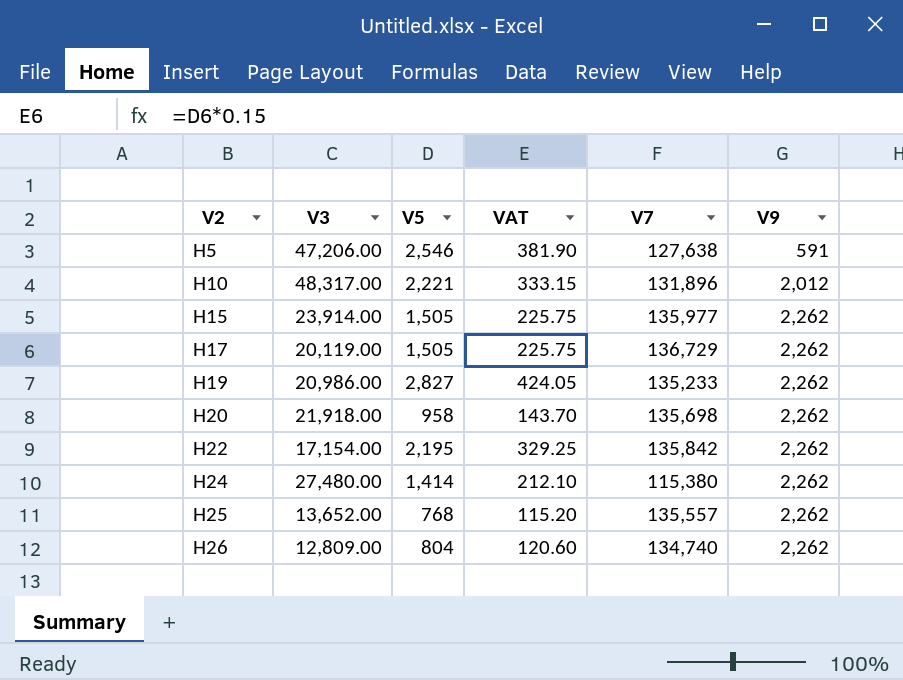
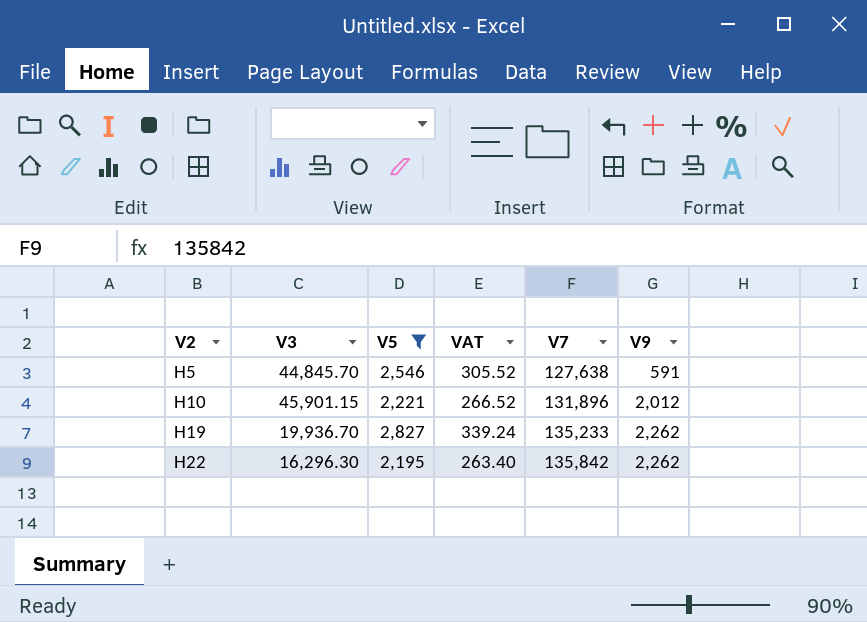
filter: none -> V5 >= 2,195
column VAT | formula: [V5] * 0.15 -> [V5] * 0.12
H5 | V3: 47,206.00 -> 44,845.70
H10 | V3: 48,317.00 -> 45,901.15
H19 | V3: 20,986.00 -> 19,936.70
H22 | V3: 17,154.00 -> 16,296.30

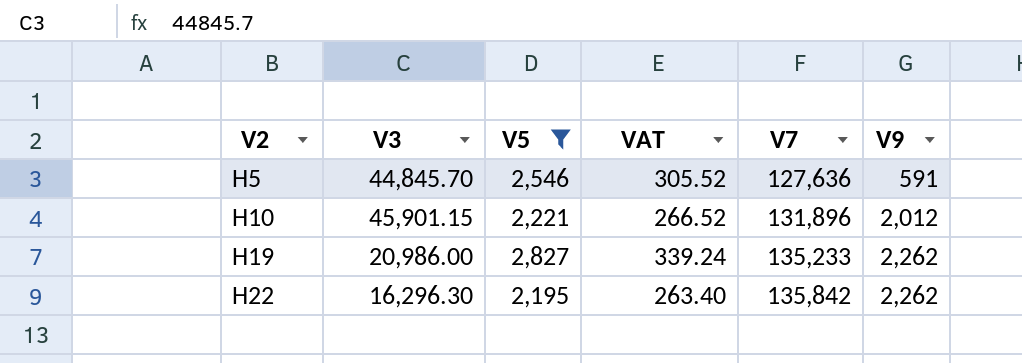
H5 | V7: 127,638 -> 127,636
H19 | V3: 19,936.70 -> 20,986.00

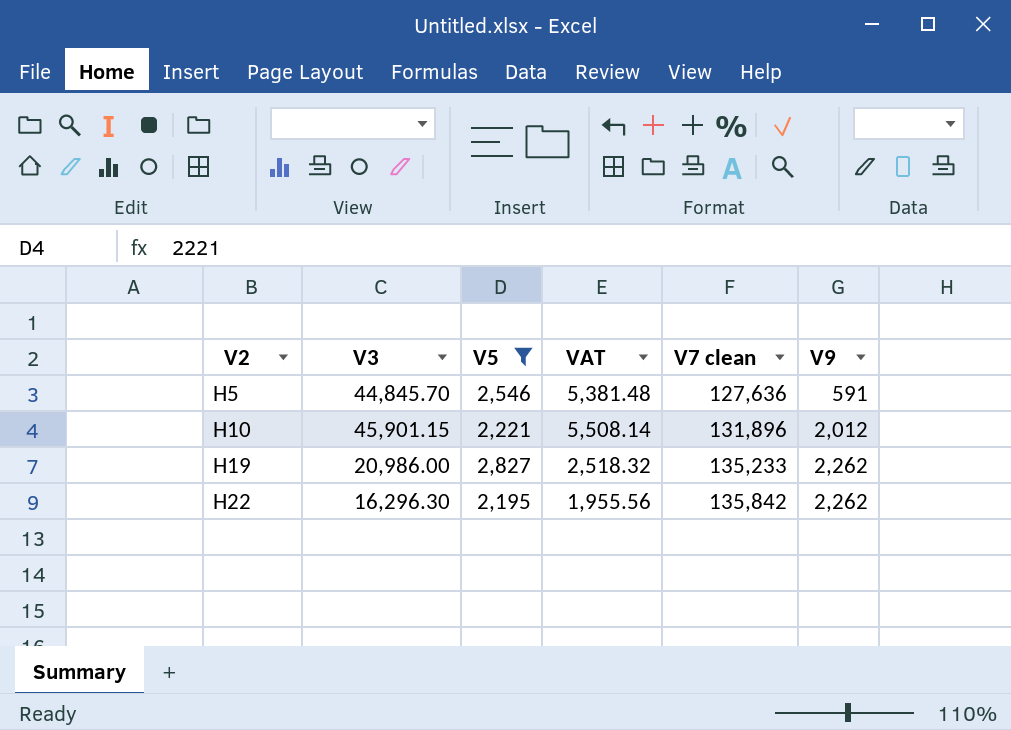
column VAT | formula: [V5] * 0.12 -> [V3] * 0.12
column name: V7 -> V7 clean

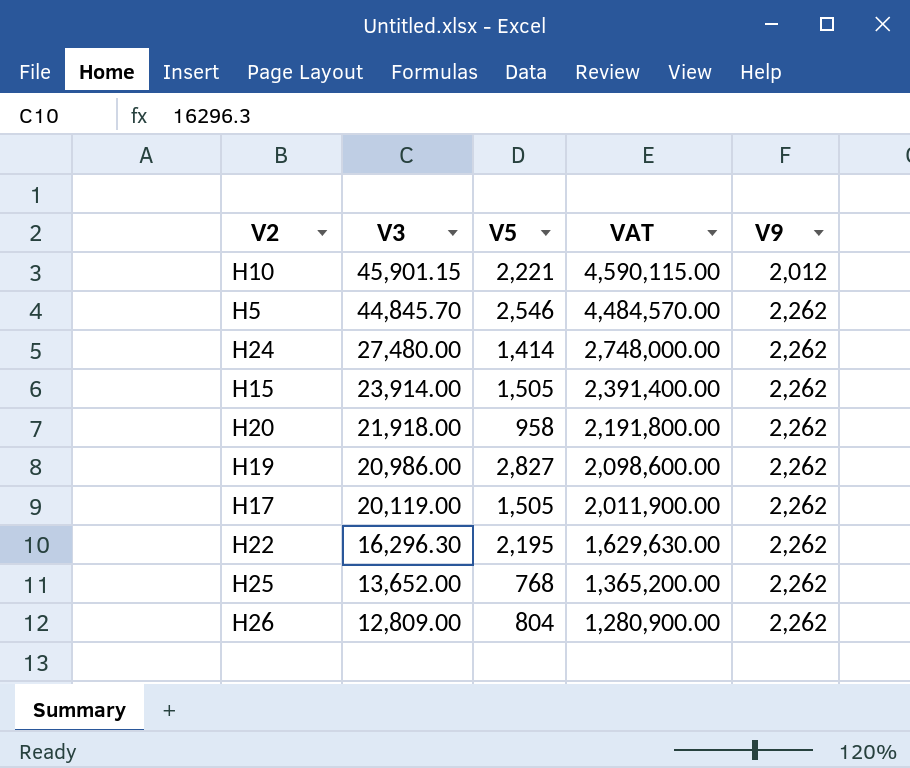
filter: V5 >= 2,195 -> none
row order: V2 ascending -> V3 descending
column V7 clean | position: 5 -> none
column VAT | formula: [V3] * 0.12 -> [V3] * 100
H5 | V9: 591 -> 2,262

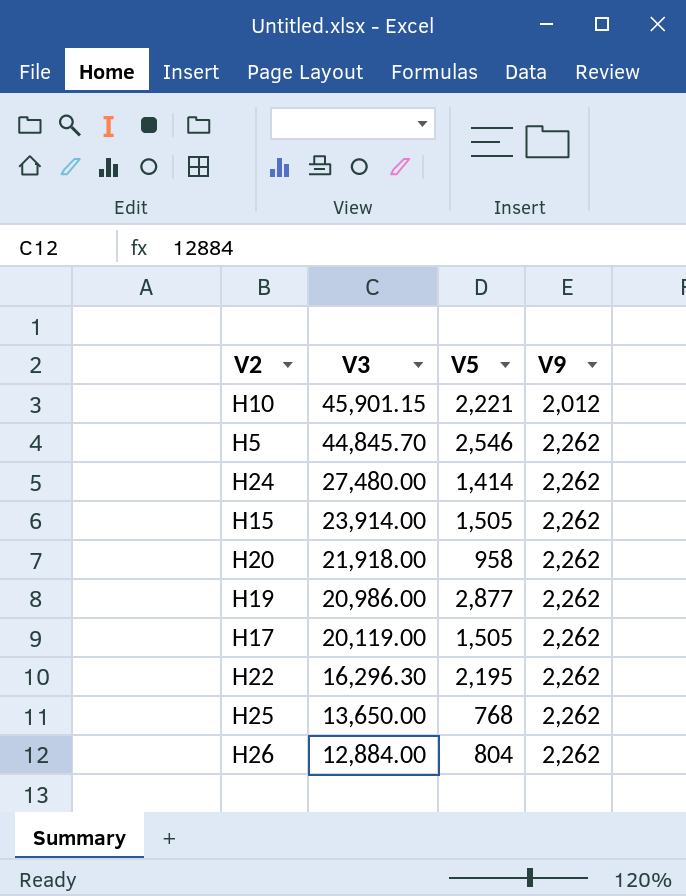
column VAT | formula: [V3] * 100 -> none
H19 | V5: 2,827 -> 2,877
H25 | V3: 13,652.00 -> 13,650.00
H26 | V3: 12,809.00 -> 12,884.00

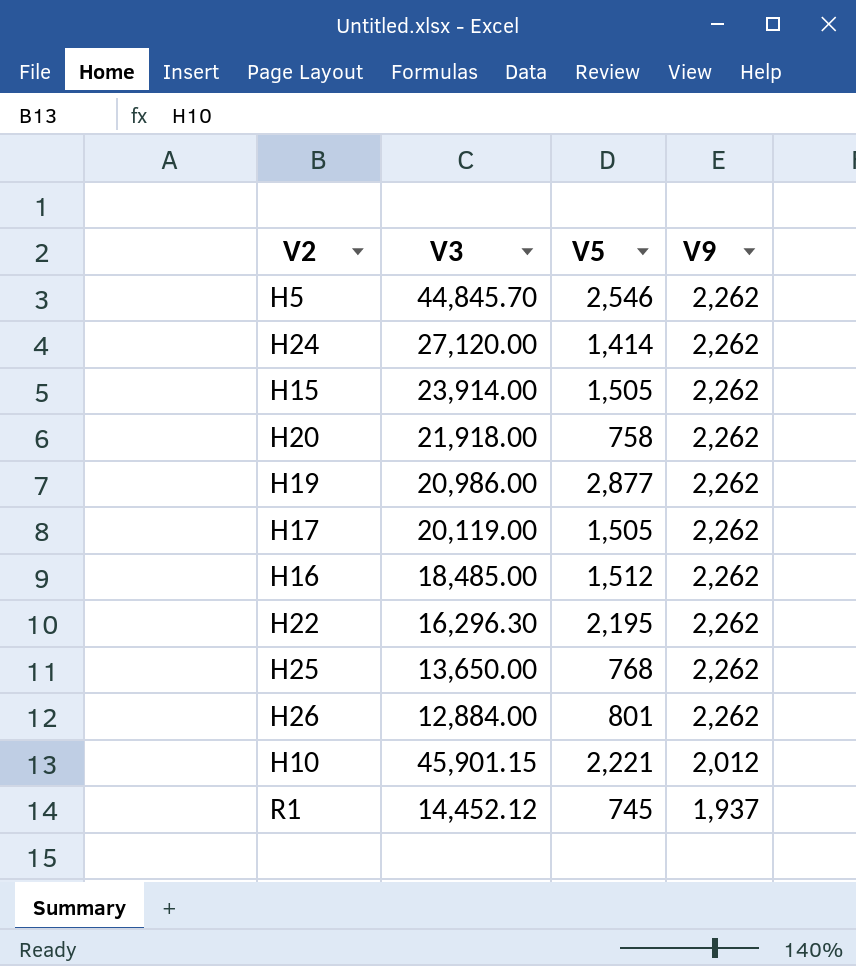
row order: V3 descending -> V9 descending
H24 | V3: 27,480.00 -> 27,120.00
H20 | V5: 958 -> 758
row H16: none -> 18,485.00 | 1,512 | 2,262
H26 | V5: 804 -> 801
row R1: none -> 14,452.12 | 745 | 1,937

